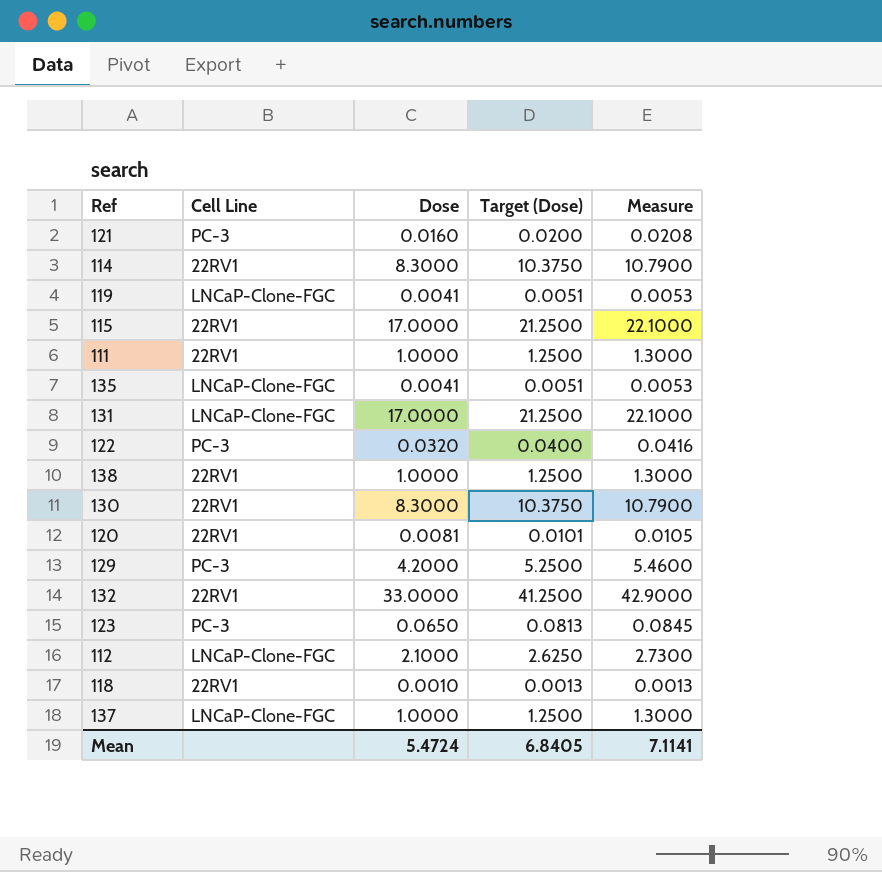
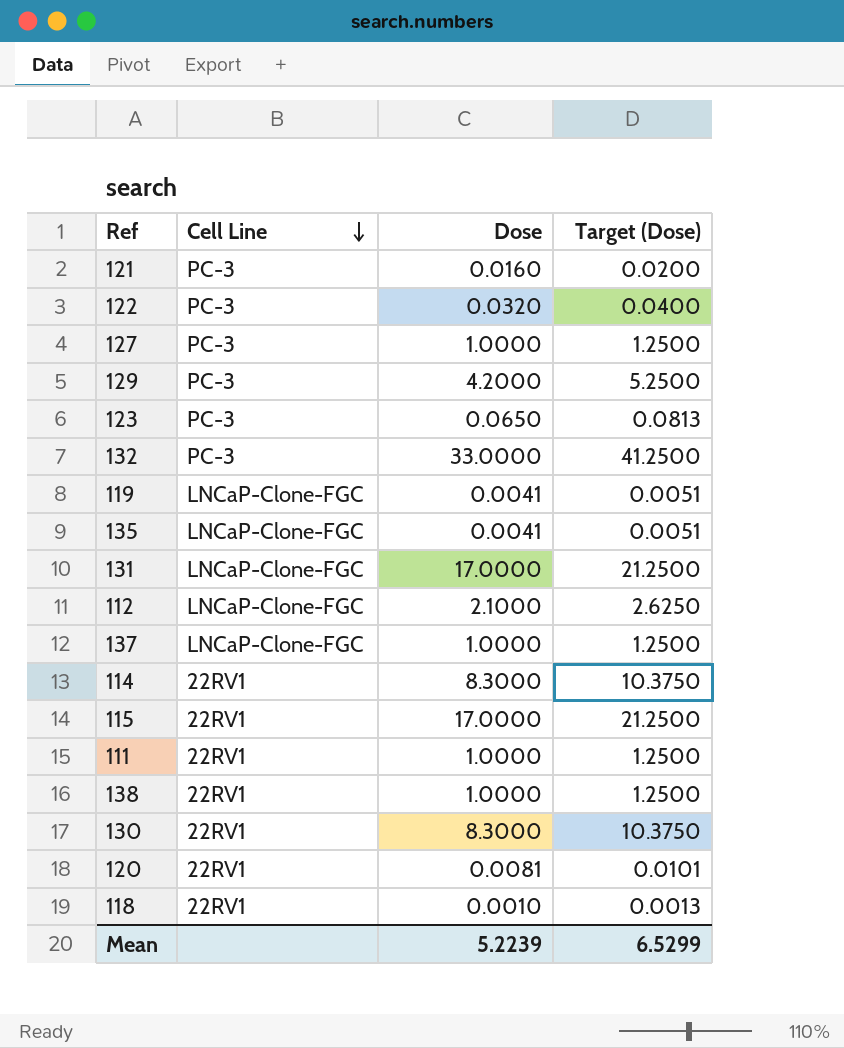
row order: none -> Cell Line descending
column Measure | formula: [Dose] * 1.3 -> none
row 127: none -> PC-3 | 1.0000 | 1.2500
132 | Cell Line: 22RV1 -> PC-3
Mean | Dose: 5.4724 -> 5.2239
Mean | Target (Dose): 6.8405 -> 6.5299

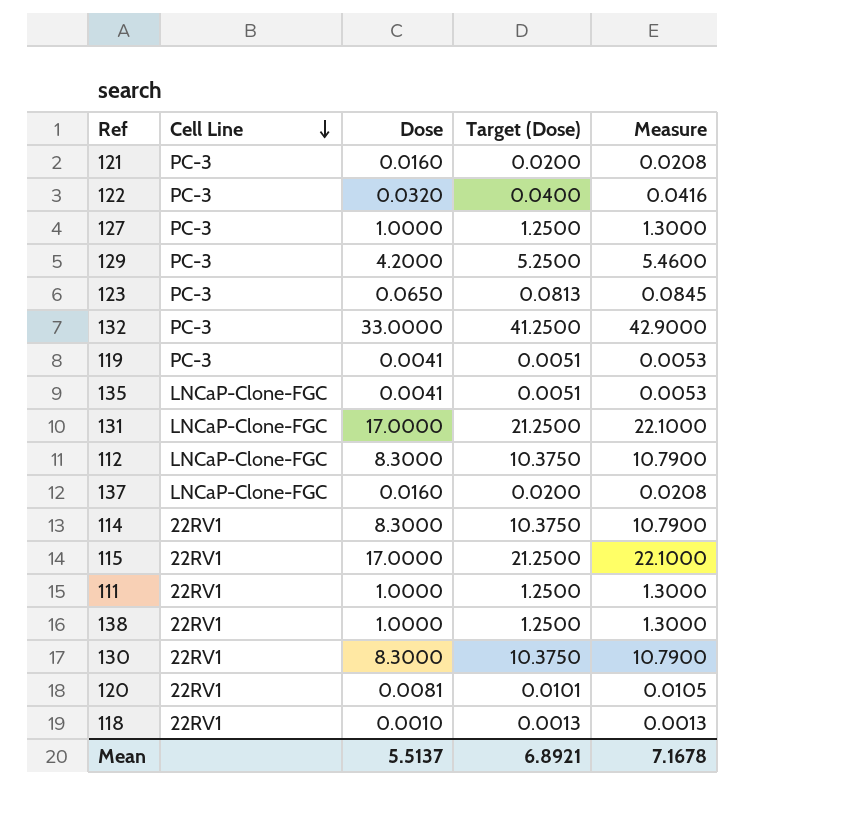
column Measure | formula: none -> [Dose] * 1.3
119 | Cell Line: LNCaP-Clone-FGC -> PC-3
112 | Dose: 2.1000 -> 8.3000
112 | Target (Dose): 2.6250 -> 10.3750
137 | Dose: 1.0000 -> 0.0160
137 | Target (Dose): 1.2500 -> 0.0200
Mean | Dose: 5.2239 -> 5.5137
Mean | Target (Dose): 6.5299 -> 6.8921

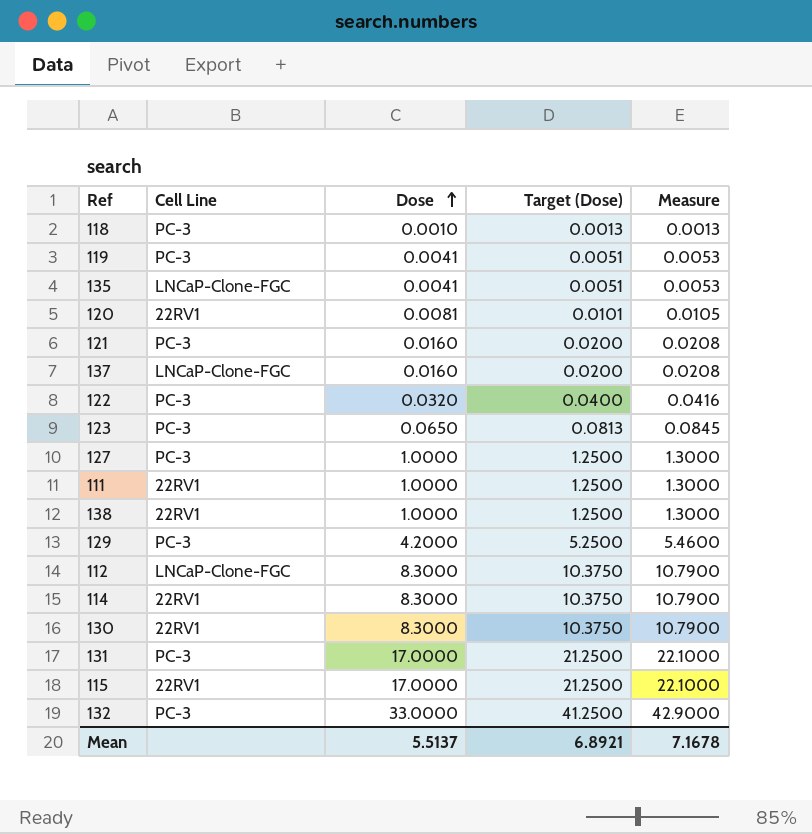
row order: Cell Line descending -> Dose ascending
118 | Cell Line: 22RV1 -> PC-3
131 | Cell Line: LNCaP-Clone-FGC -> PC-3

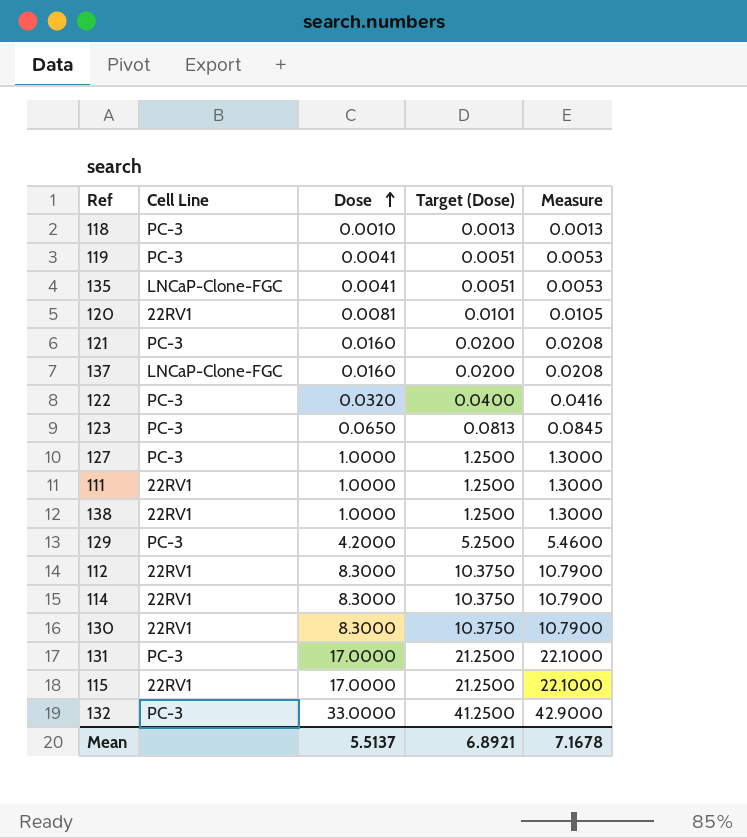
112 | Cell Line: LNCaP-Clone-FGC -> 22RV1

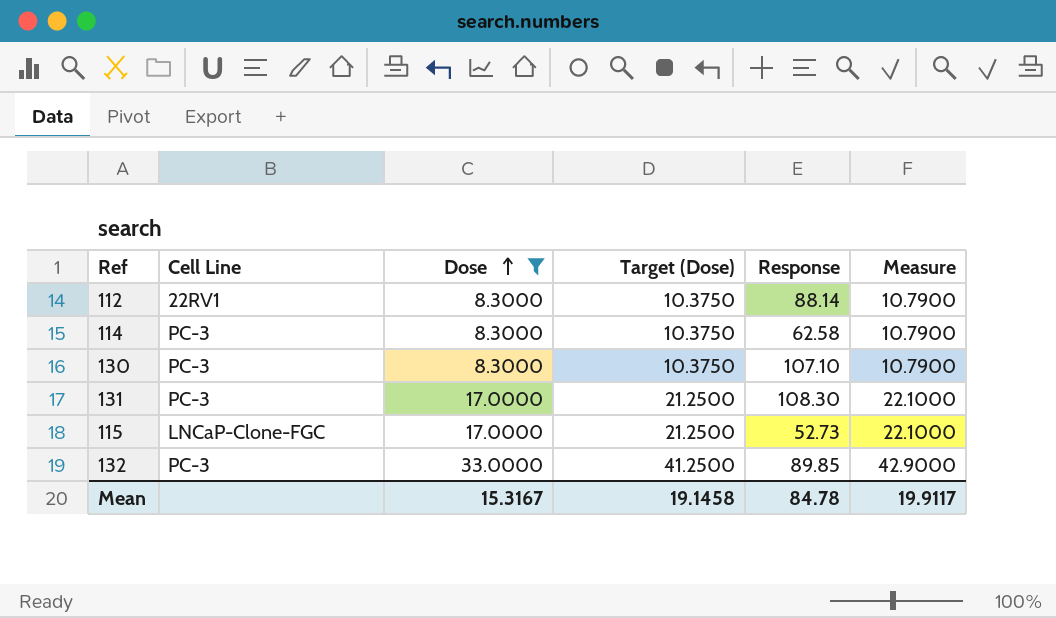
filter: none -> Dose >= 8.3000
column Response | position: none -> 5
114 | Cell Line: 22RV1 -> PC-3
130 | Cell Line: 22RV1 -> PC-3
115 | Cell Line: 22RV1 -> LNCaP-Clone-FGC
Mean | Dose: 5.5137 -> 15.3167
Mean | Target (Dose): 6.8921 -> 19.1458
Mean | Measure: 7.1678 -> 19.9117

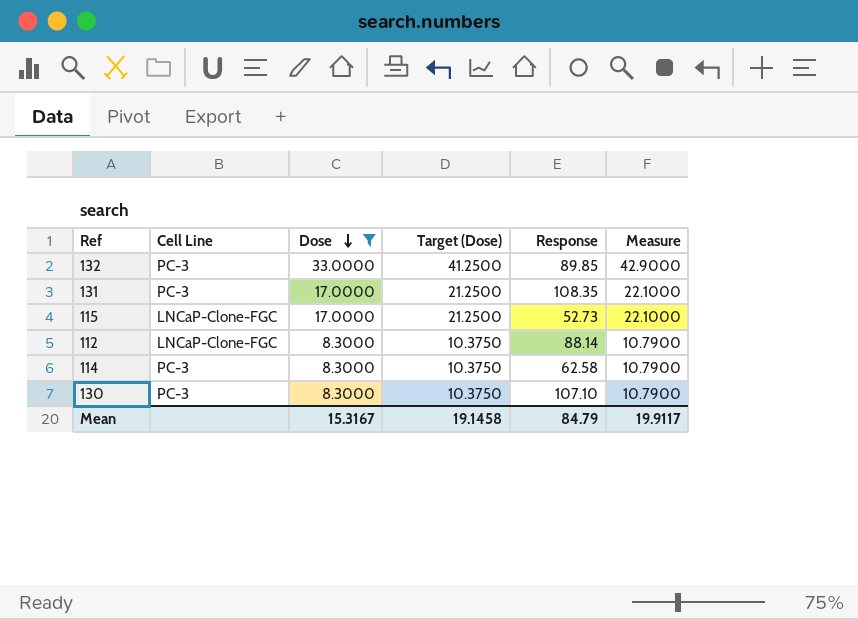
row order: Dose ascending -> Dose descending
131 | Response: 108.30 -> 108.35
112 | Cell Line: 22RV1 -> LNCaP-Clone-FGC
Mean | Response: 84.78 -> 84.79

